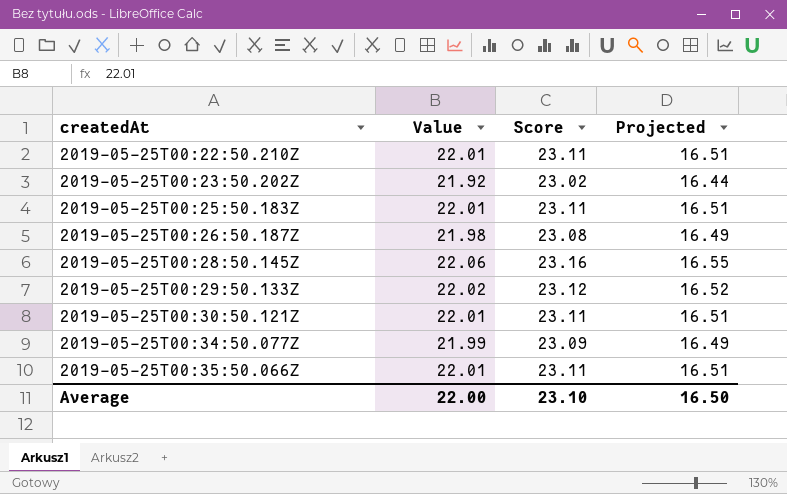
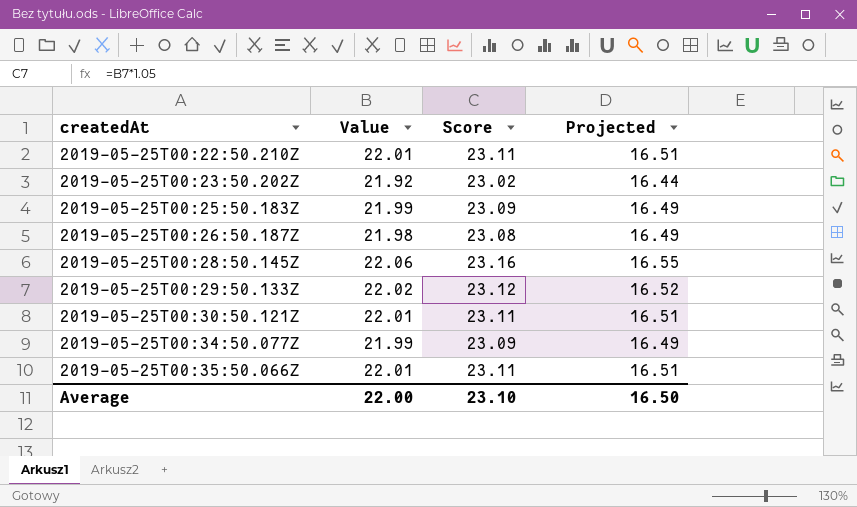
2019-05-25T00:25:50.183Z | Value: 22.01 -> 21.99
2019-05-25T00:25:50.183Z | Score: 23.11 -> 23.09
2019-05-25T00:25:50.183Z | Projected: 16.51 -> 16.49

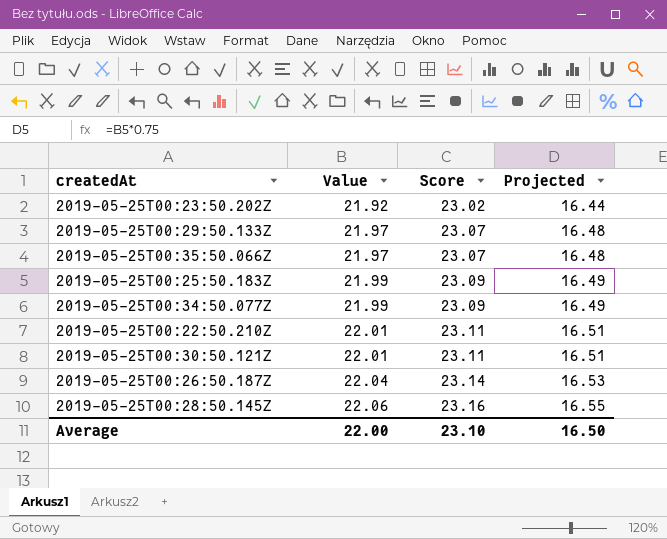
row order: createdAt ascending -> Value ascending
2019-05-25T00:29:50.133Z | Value: 22.02 -> 21.97
2019-05-25T00:29:50.133Z | Score: 23.12 -> 23.07
2019-05-25T00:29:50.133Z | Projected: 16.52 -> 16.48
2019-05-25T00:35:50.066Z | Value: 22.01 -> 21.97
2019-05-25T00:35:50.066Z | Score: 23.11 -> 23.07
2019-05-25T00:35:50.066Z | Projected: 16.51 -> 16.48
2019-05-25T00:26:50.187Z | Value: 21.98 -> 22.04
2019-05-25T00:26:50.187Z | Score: 23.08 -> 23.14
2019-05-25T00:26:50.187Z | Projected: 16.49 -> 16.53

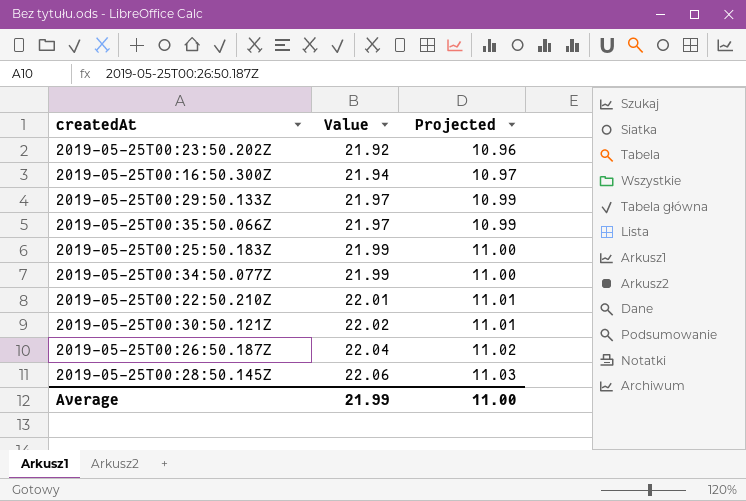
column Score | formula: [Value] * 1.05 -> none
column Projected | formula: [Value] * 0.75 -> [Value] * 0.5
row 2019-05-25T00:16:50.300Z: none -> 21.94 | 10.97
2019-05-25T00:30:50.121Z | Value: 22.01 -> 22.02
Average | Value: 22.00 -> 21.99
Average | Projected: 16.50 -> 11.00

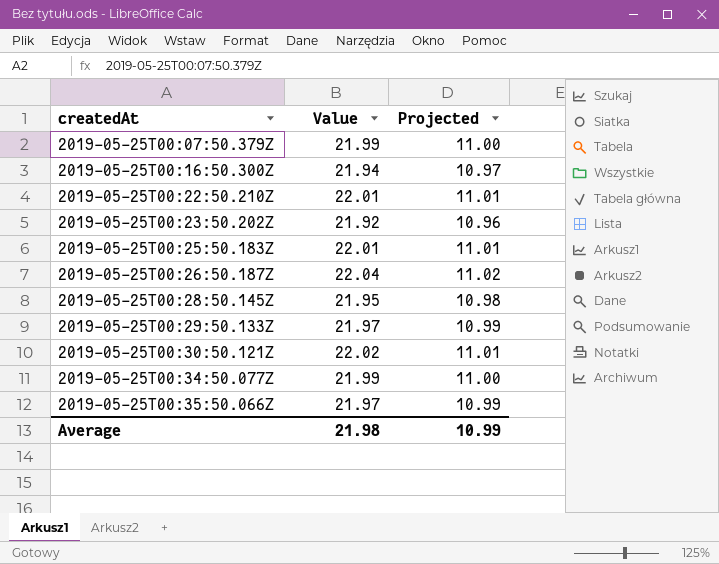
row order: Value ascending -> createdAt ascending
row 2019-05-25T00:07:50.379Z: none -> 21.99 | 11.00
2019-05-25T00:25:50.183Z | Value: 21.99 -> 22.01
2019-05-25T00:25:50.183Z | Projected: 11.00 -> 11.01
2019-05-25T00:28:50.145Z | Value: 22.06 -> 21.95
2019-05-25T00:28:50.145Z | Projected: 11.03 -> 10.98
Average | Value: 21.99 -> 21.98
Average | Projected: 11.00 -> 10.99

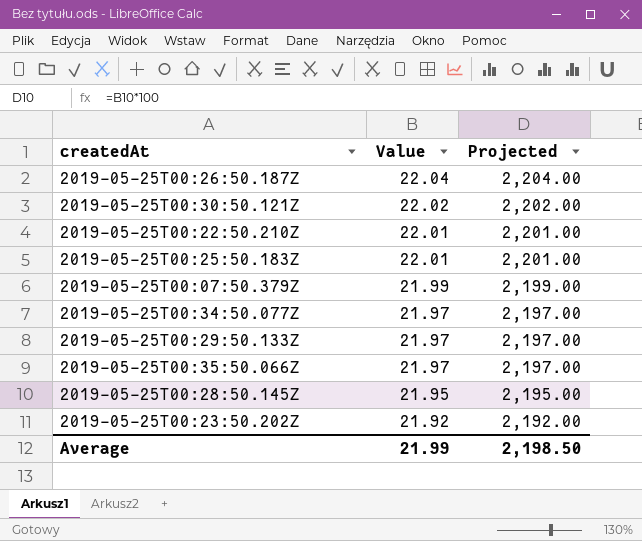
row order: createdAt ascending -> Value descending
column Projected | formula: [Value] * 0.5 -> [Value] * 100
row 2019-05-25T00:16:50.300Z: 21.94 | 10.97 -> none
2019-05-25T00:34:50.077Z | Value: 21.99 -> 21.97
Average | Value: 21.98 -> 21.99
Average | Projected: 10.99 -> 2,198.50

